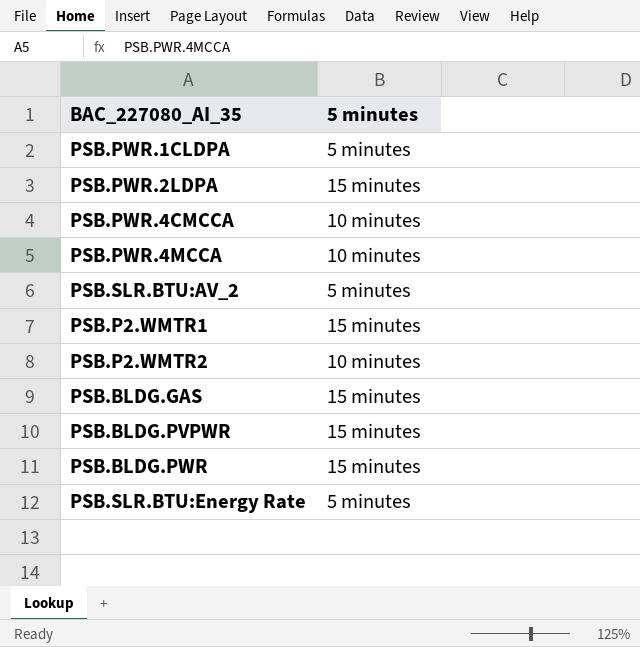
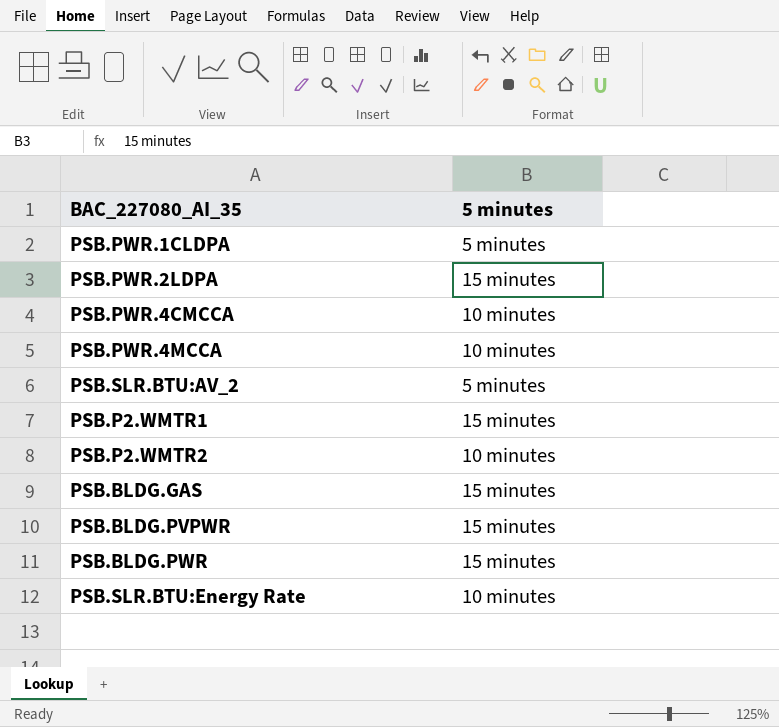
PSB.SLR.BTU:Energy Rate | 5 minutes: 5 minutes -> 10 minutes

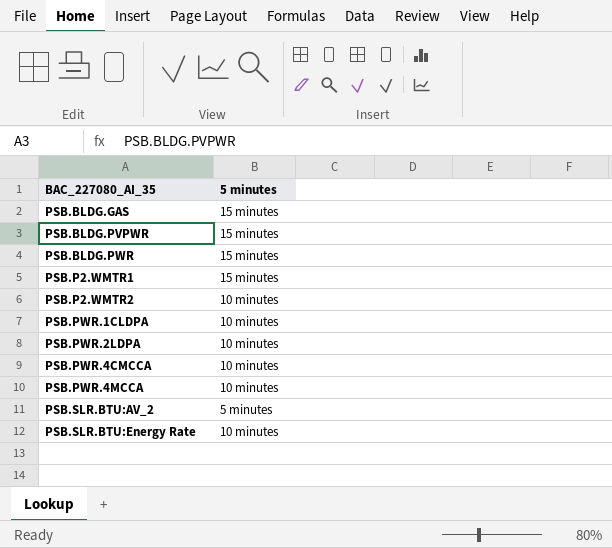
row order: none -> BAC_227080_AI_35 ascending
PSB.PWR.1CLDPA | 5 minutes: 5 minutes -> 10 minutes
PSB.PWR.2LDPA | 5 minutes: 15 minutes -> 10 minutes

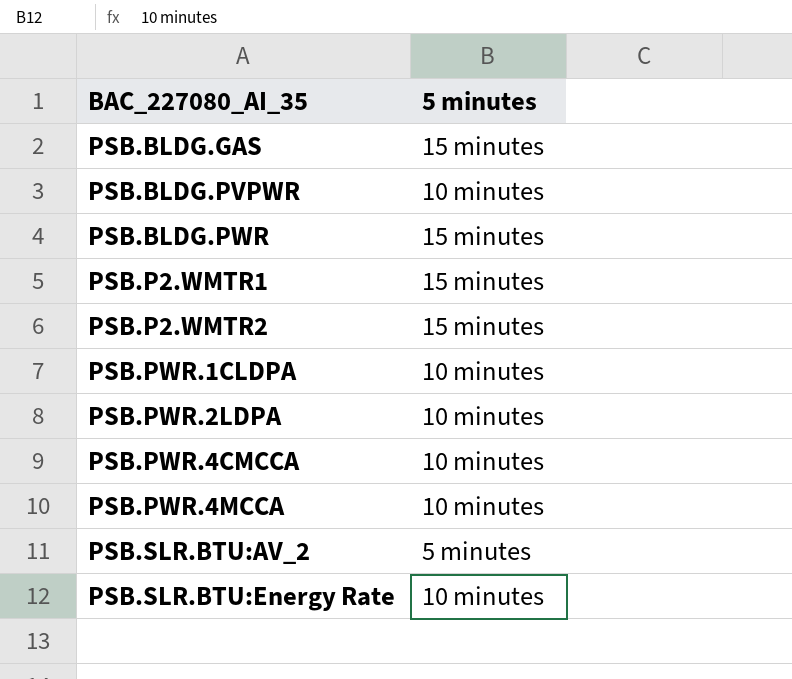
PSB.BLDG.PVPWR | 5 minutes: 15 minutes -> 10 minutes
PSB.P2.WMTR2 | 5 minutes: 10 minutes -> 15 minutes

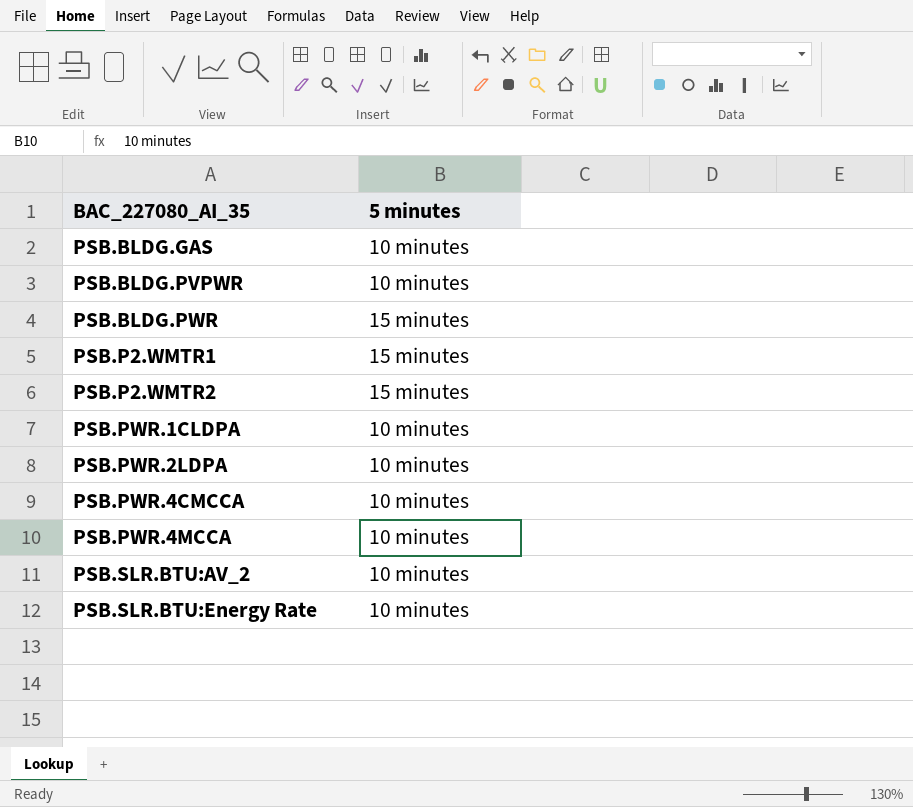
PSB.BLDG.GAS | 5 minutes: 15 minutes -> 10 minutes
PSB.SLR.BTU:AV_2 | 5 minutes: 5 minutes -> 10 minutes

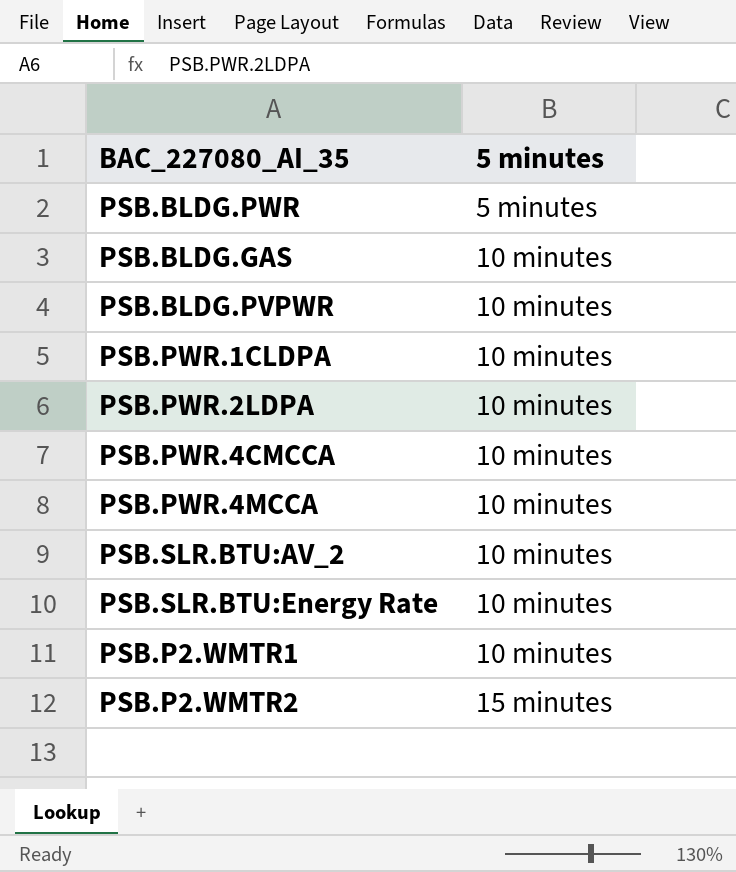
row order: BAC_227080_AI_35 ascending -> 5 minutes ascending
PSB.BLDG.PWR | 5 minutes: 15 minutes -> 5 minutes
PSB.P2.WMTR1 | 5 minutes: 15 minutes -> 10 minutes

